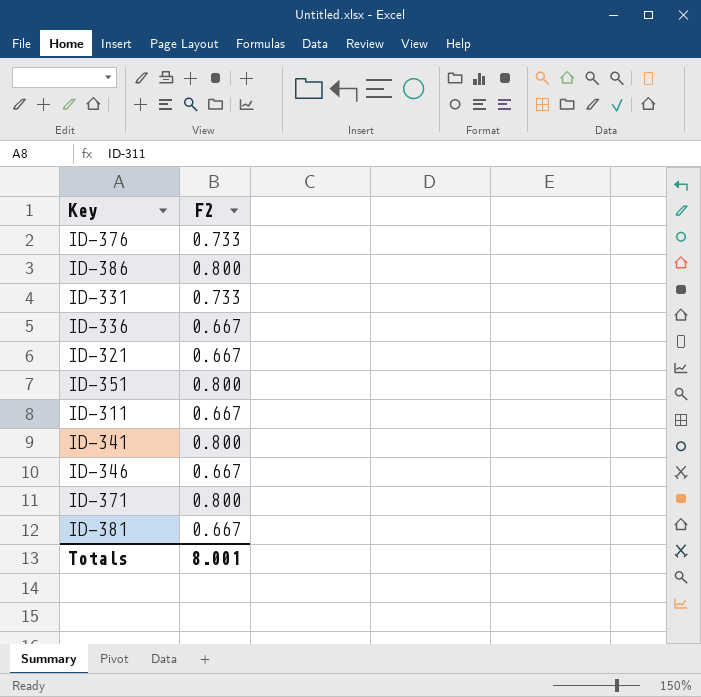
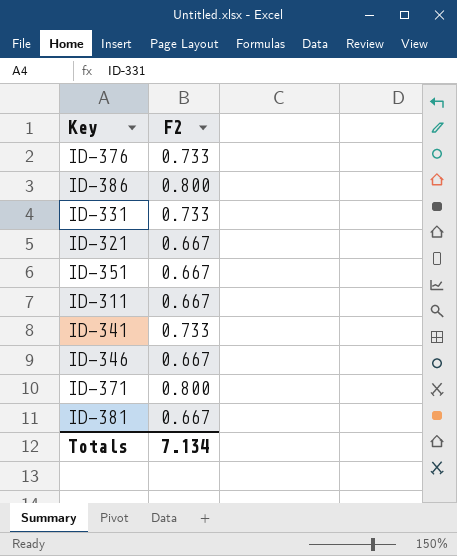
row ID-336: 0.667 -> none
ID-351 | F2: 0.800 -> 0.667
ID-341 | F2: 0.800 -> 0.733
Totals | F2: 8.001 -> 7.134

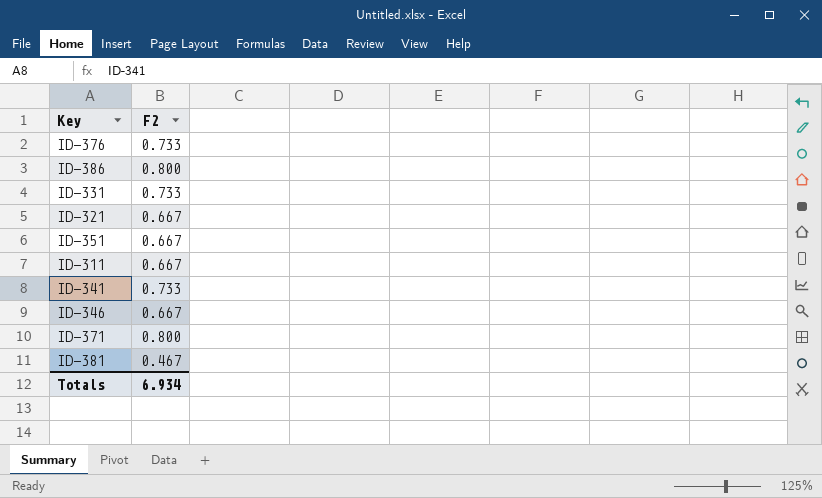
ID-381 | F2: 0.667 -> 0.467
Totals | F2: 7.134 -> 6.934

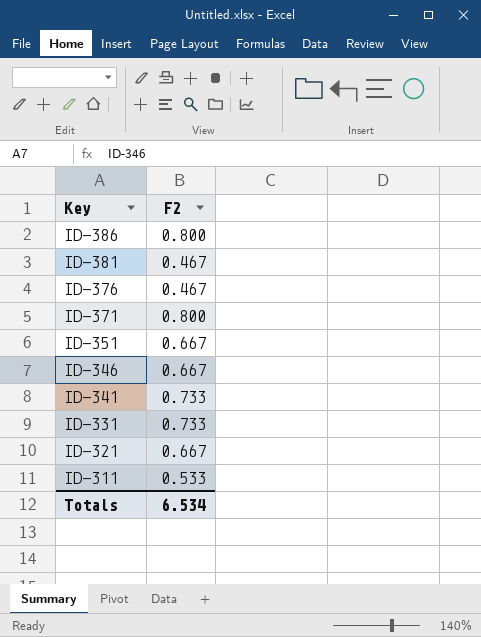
row order: none -> Key descending
ID-376 | F2: 0.733 -> 0.467
ID-311 | F2: 0.667 -> 0.533
Totals | F2: 6.934 -> 6.534

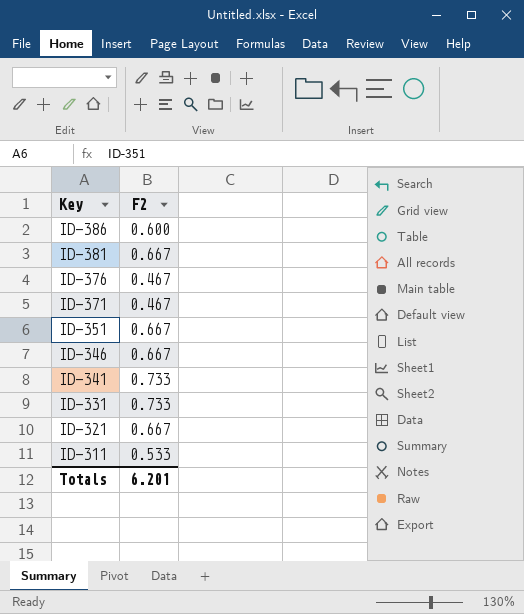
ID-386 | F2: 0.800 -> 0.600
ID-381 | F2: 0.467 -> 0.667
ID-371 | F2: 0.800 -> 0.467
Totals | F2: 6.534 -> 6.201

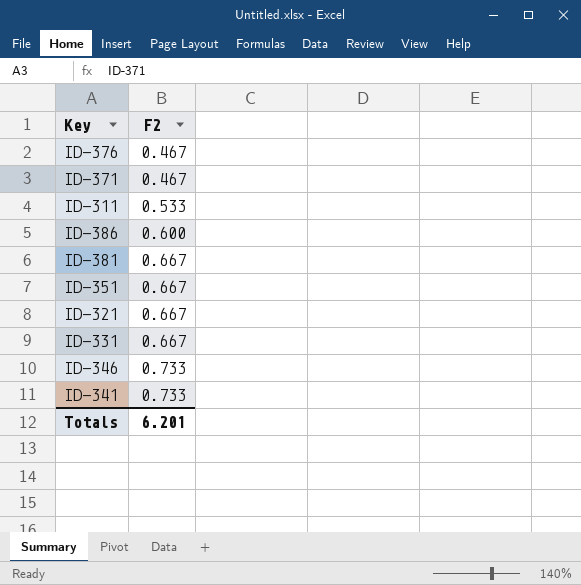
row order: Key descending -> F2 ascending
ID-331 | F2: 0.733 -> 0.667
ID-346 | F2: 0.667 -> 0.733

